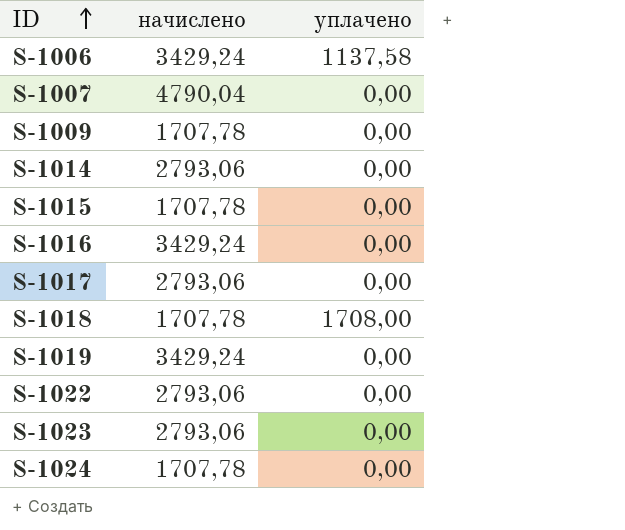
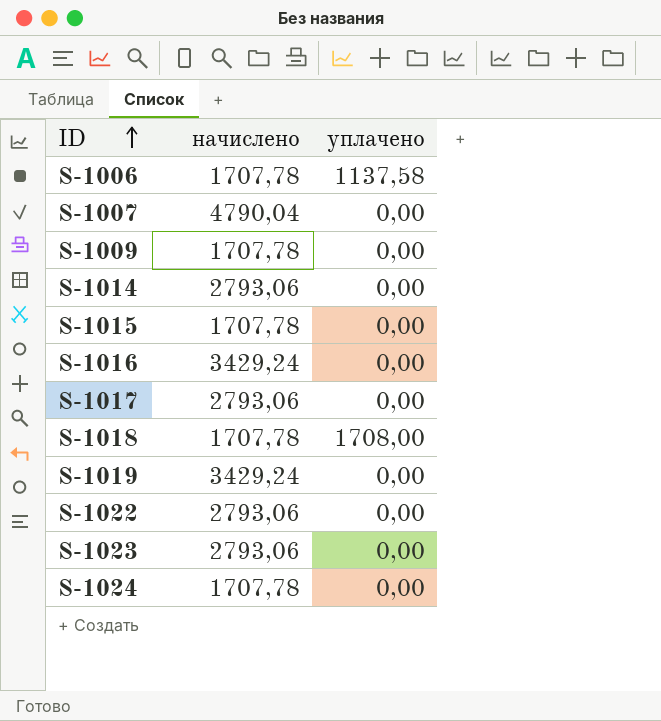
S-1006 | начислено: 3429,24 -> 1707,78

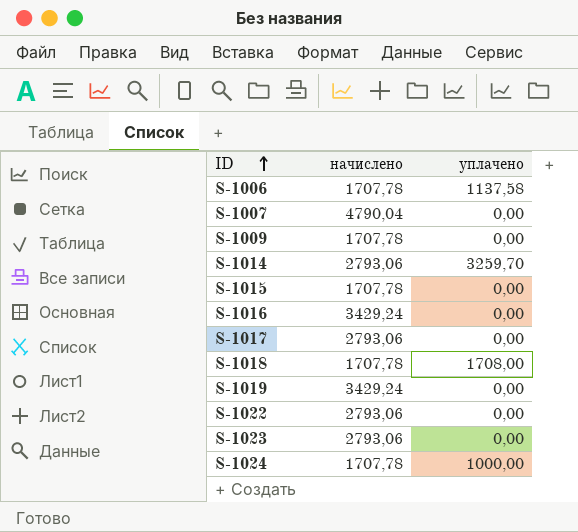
S-1014 | уплачено: 0,00 -> 3259,70
S-1024 | уплачено: 0,00 -> 1000,00

